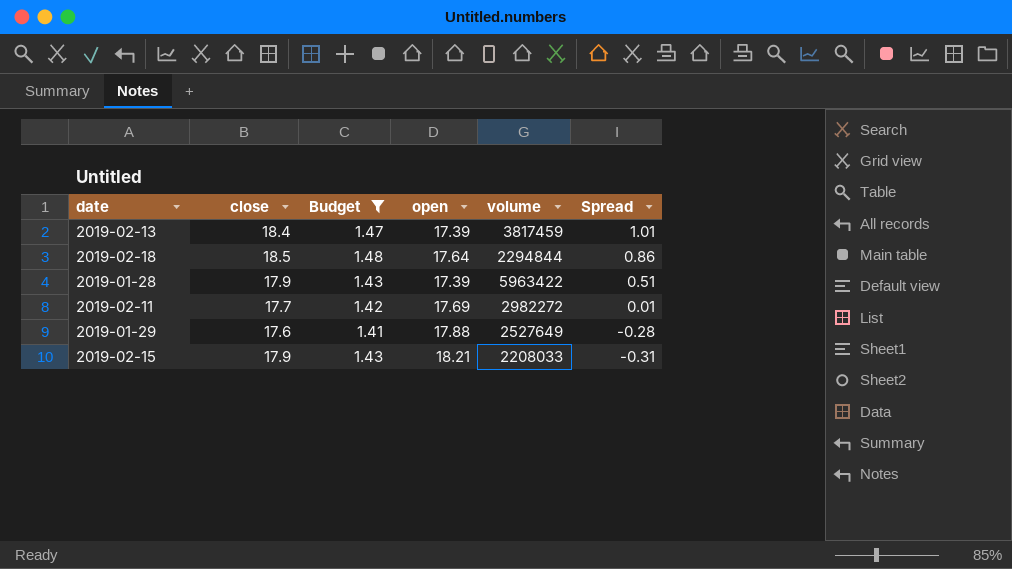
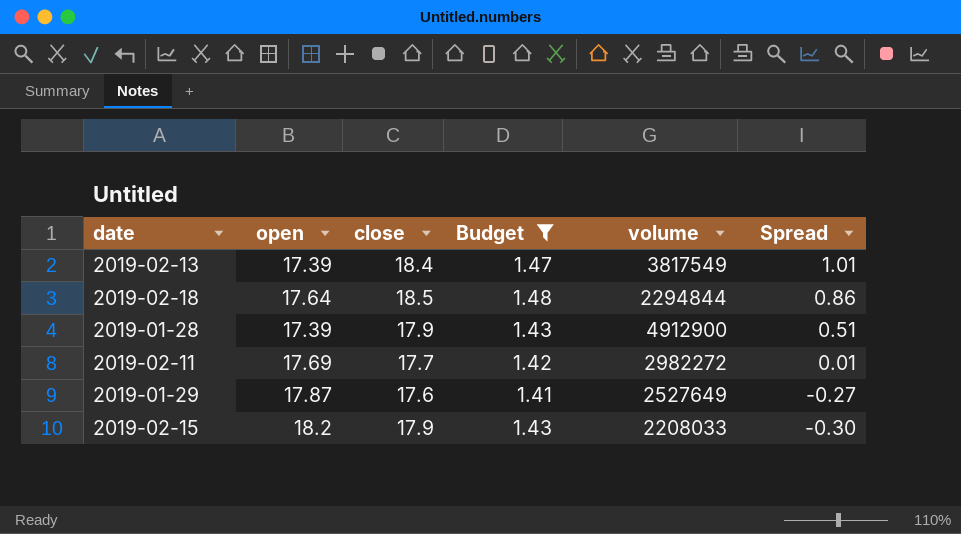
column open | position: 4 -> 2
2019-02-13 | volume: 3817459 -> 3817549
2019-01-28 | volume: 5963422 -> 4912900
2019-01-29 | open: 17.88 -> 17.87
2019-01-29 | Spread: -0.28 -> -0.27
2019-02-15 | open: 18.21 -> 18.2
2019-02-15 | Spread: -0.31 -> -0.30

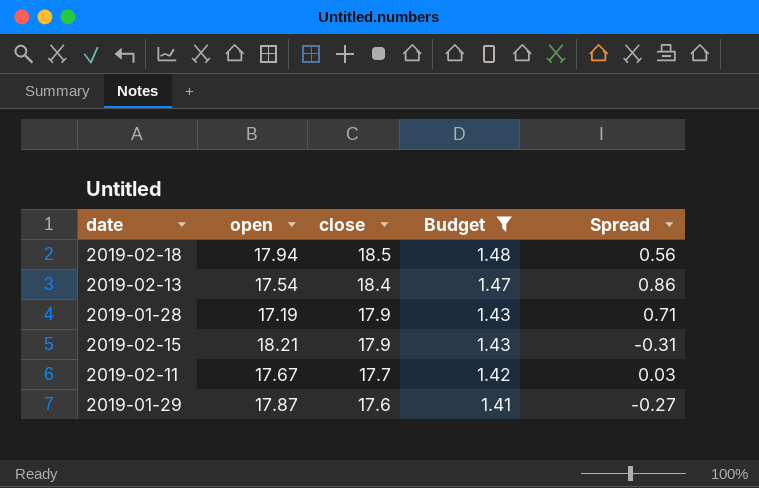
row order: Spread descending -> close descending
column volume | position: 5 -> none
2019-02-18 | open: 17.64 -> 17.94
2019-02-18 | Spread: 0.86 -> 0.56
2019-02-13 | open: 17.39 -> 17.54
2019-02-13 | Spread: 1.01 -> 0.86
2019-01-28 | open: 17.39 -> 17.19
2019-01-28 | Spread: 0.51 -> 0.71
2019-02-15 | open: 18.2 -> 18.21
2019-02-15 | Spread: -0.30 -> -0.31
2019-02-11 | open: 17.69 -> 17.67
2019-02-11 | Spread: 0.01 -> 0.03

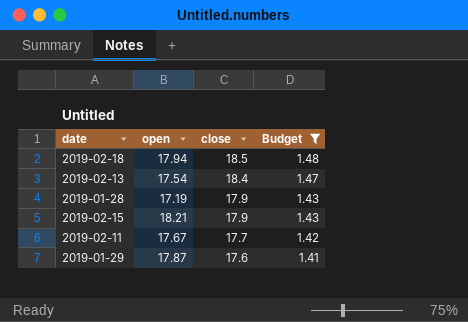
column Spread | formula: [close] - [open] -> none

